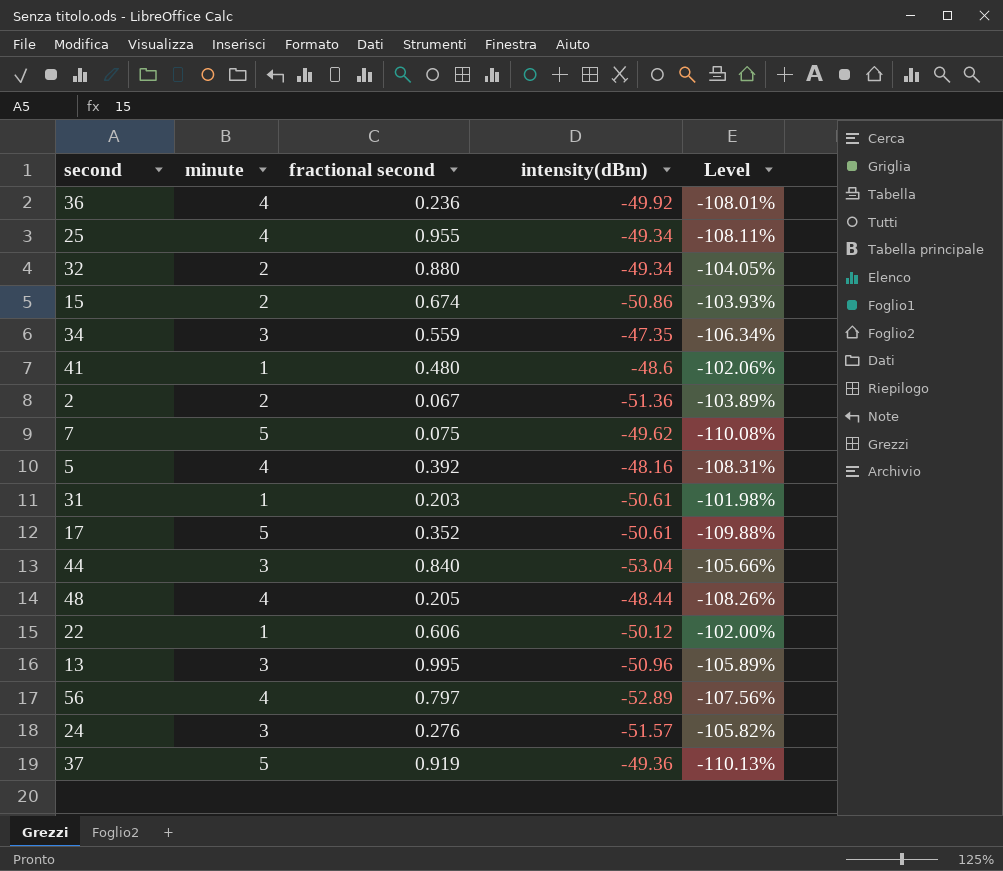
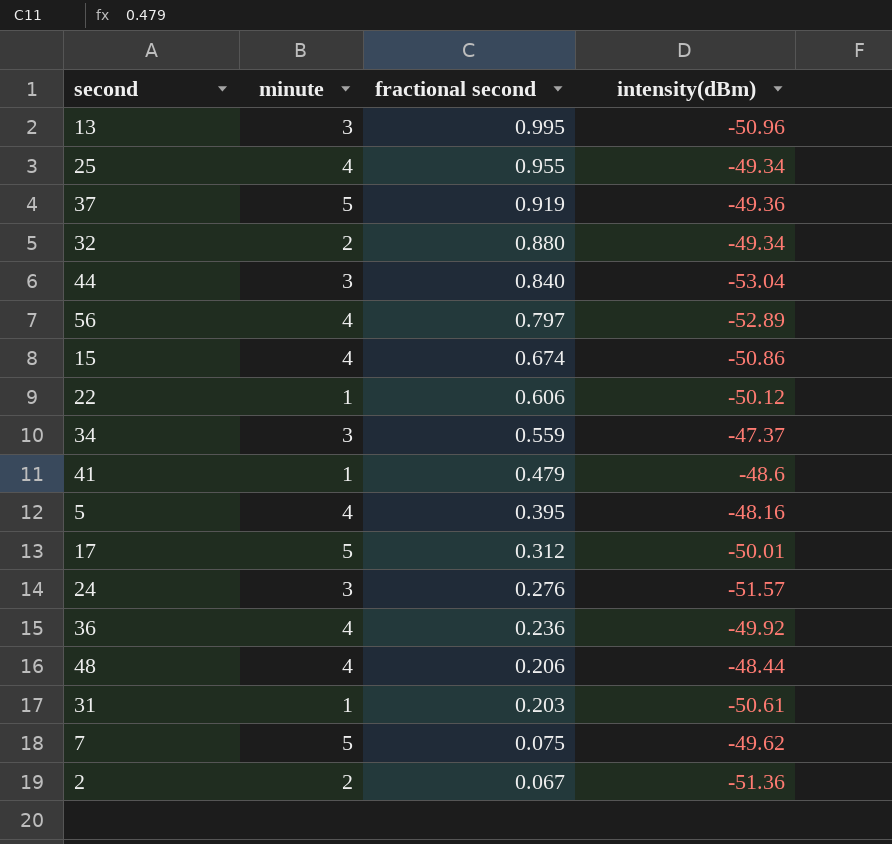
row order: none -> fractional second descending
column Level | formula: ([minute] - [intensity(dBm)]) / [intensity(dBm)] -> none
15 | minute: 2 -> 4
34 | intensity(dBm): -47.35 -> -47.37
41 | fractional second: 0.480 -> 0.479
5 | fractional second: 0.392 -> 0.395
17 | fractional second: 0.352 -> 0.312
17 | intensity(dBm): -50.61 -> -50.01
48 | fractional second: 0.205 -> 0.206

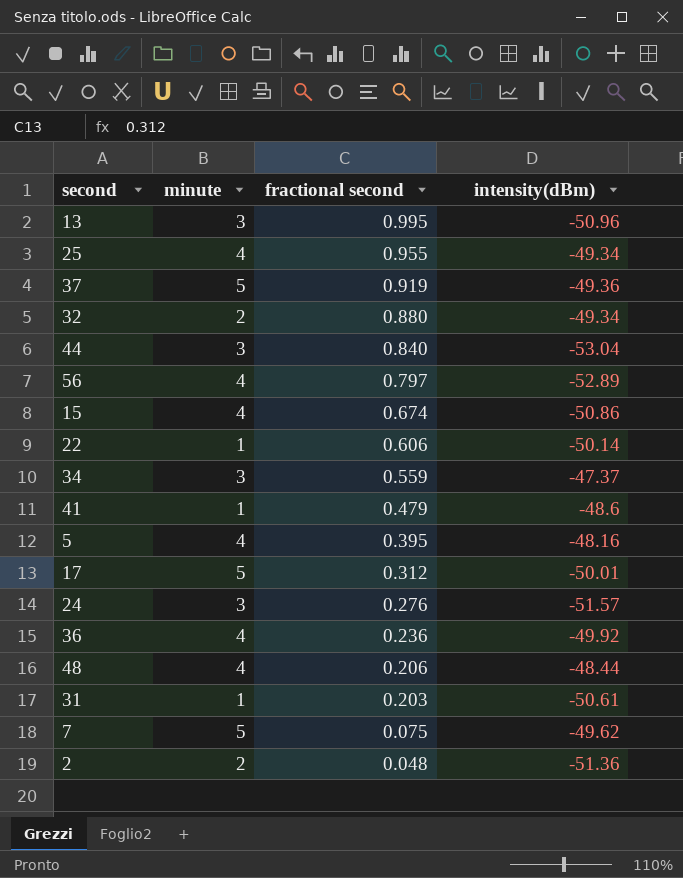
22 | intensity(dBm): -50.12 -> -50.14
2 | fractional second: 0.067 -> 0.048

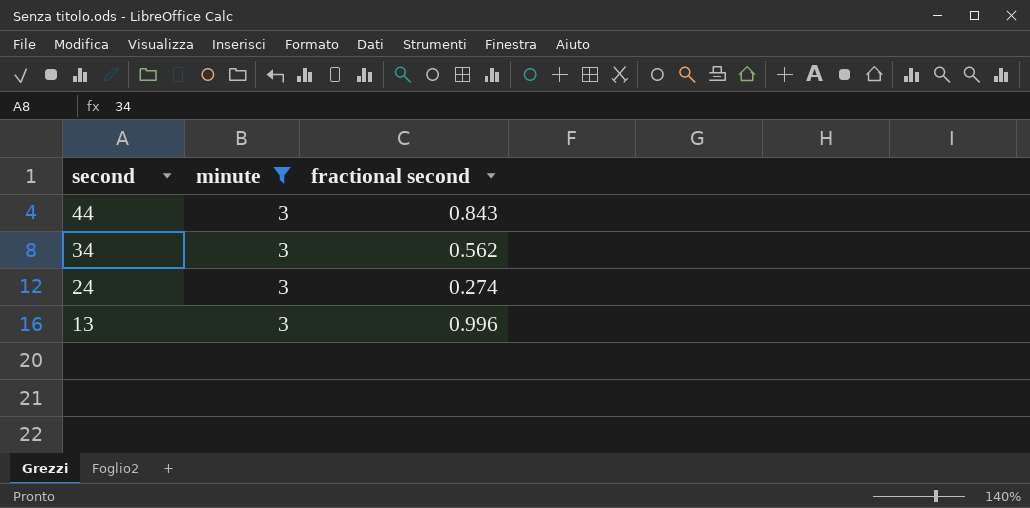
filter: none -> minute = 3
row order: fractional second descending -> second descending
column intensity(dBm) | position: 4 -> none
44 | fractional second: 0.840 -> 0.843
34 | fractional second: 0.559 -> 0.562
24 | fractional second: 0.276 -> 0.274
13 | fractional second: 0.995 -> 0.996

